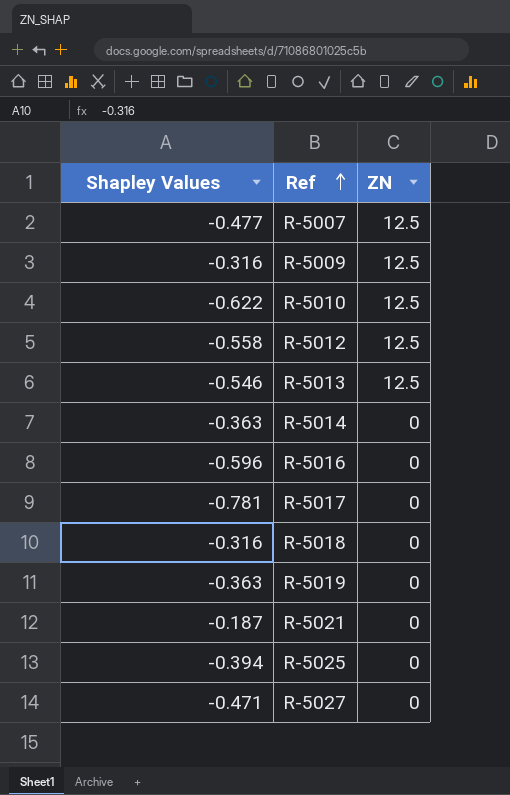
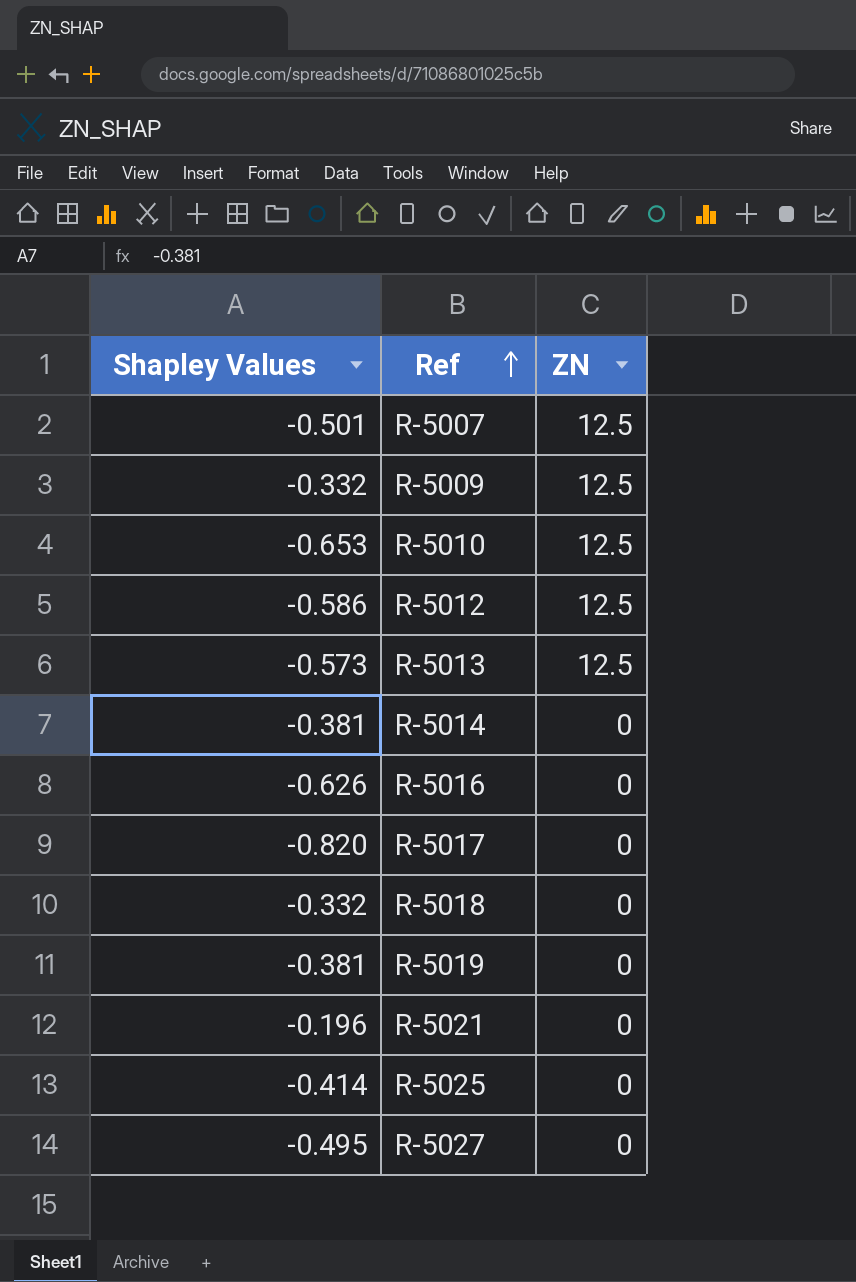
R-5007 | Shapley Values: -0.477 -> -0.501
R-5009 | Shapley Values: -0.316 -> -0.332
R-5010 | Shapley Values: -0.622 -> -0.653
R-5012 | Shapley Values: -0.558 -> -0.586
R-5013 | Shapley Values: -0.546 -> -0.573
R-5014 | Shapley Values: -0.363 -> -0.381
R-5016 | Shapley Values: -0.596 -> -0.626
R-5017 | Shapley Values: -0.781 -> -0.820
R-5018 | Shapley Values: -0.316 -> -0.332
R-5019 | Shapley Values: -0.363 -> -0.381
R-5021 | Shapley Values: -0.187 -> -0.196
R-5025 | Shapley Values: -0.394 -> -0.414
R-5027 | Shapley Values: -0.471 -> -0.495

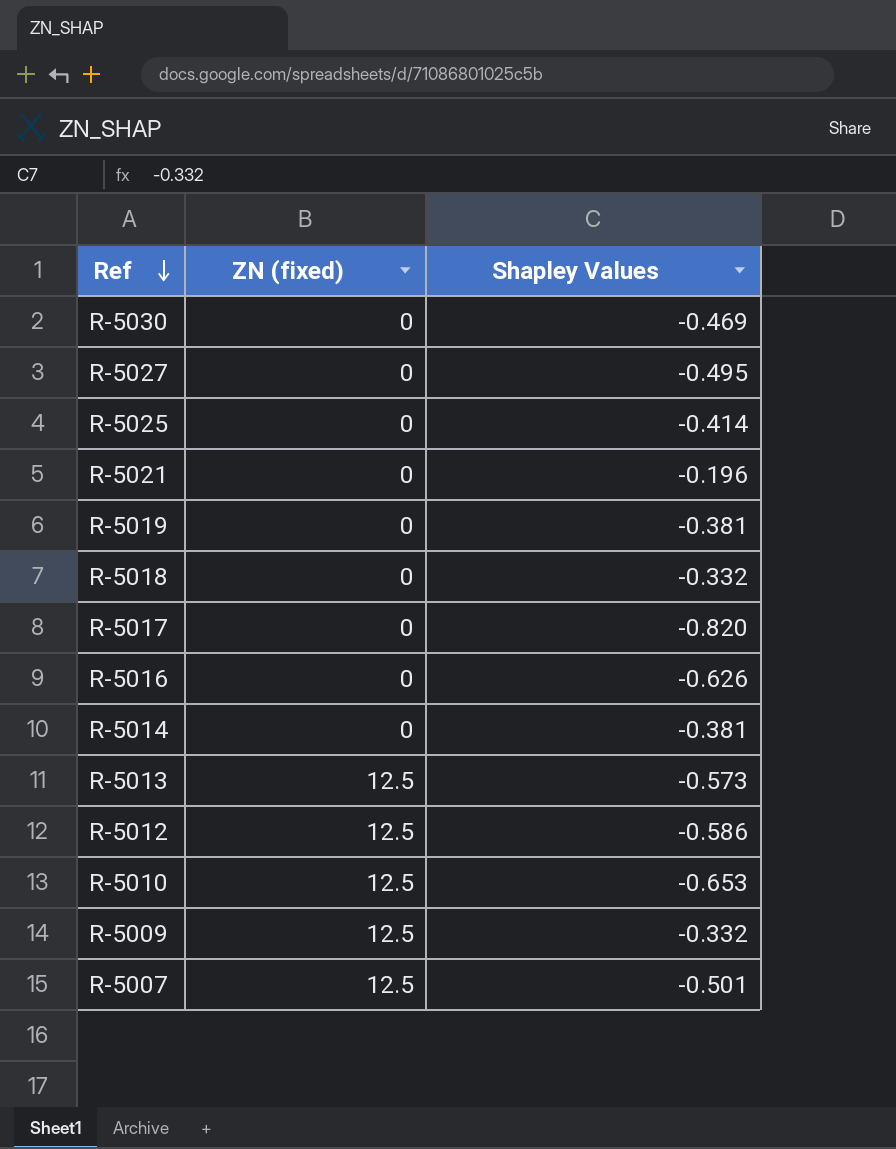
row order: Ref ascending -> Ref descending
column name: ZN -> ZN (fixed)
column Shapley Values | position: 1 -> 3
row R-5030: none -> 0 | -0.469

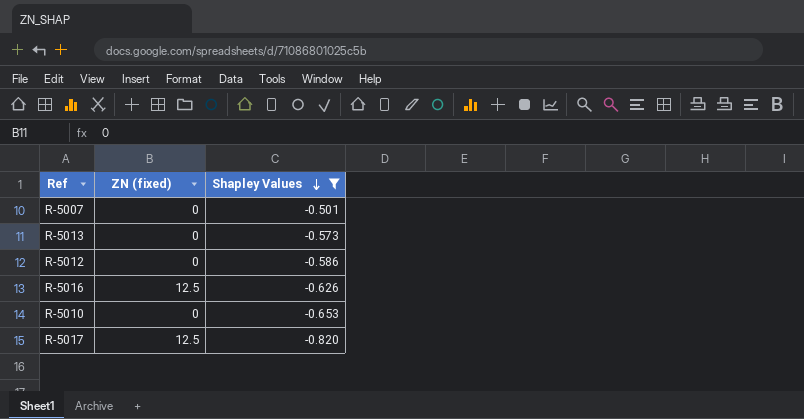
filter: none -> Shapley Values <= -0.501
row order: Ref descending -> Shapley Values descending
R-5007 | ZN (fixed): 12.5 -> 0
R-5013 | ZN (fixed): 12.5 -> 0
R-5012 | ZN (fixed): 12.5 -> 0
R-5016 | ZN (fixed): 0 -> 12.5
R-5010 | ZN (fixed): 12.5 -> 0
R-5017 | ZN (fixed): 0 -> 12.5

